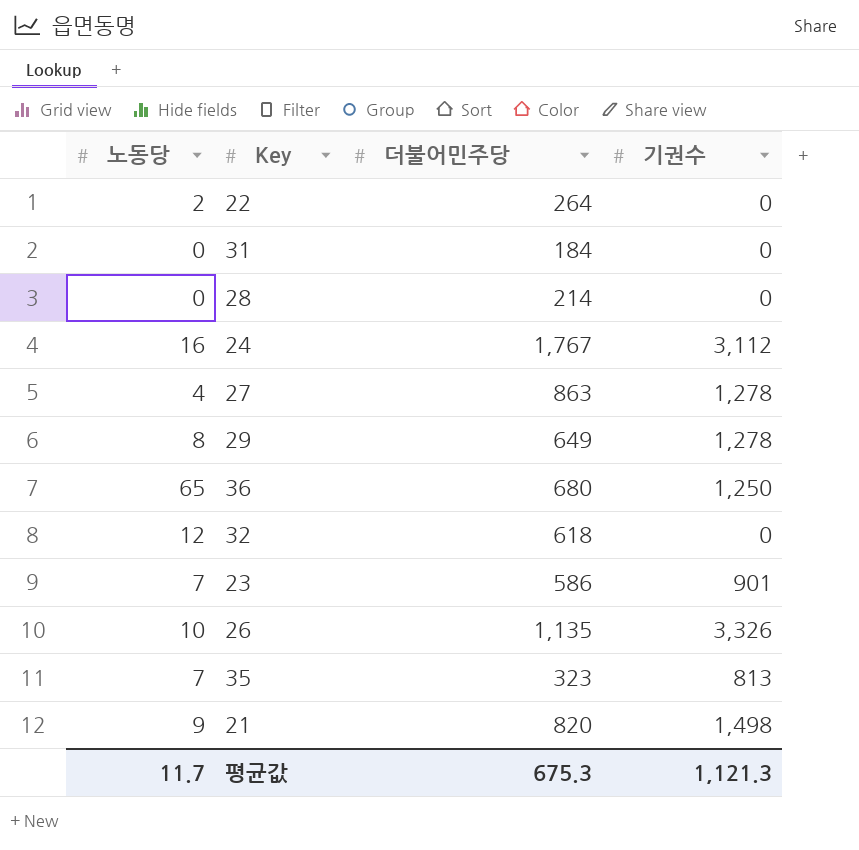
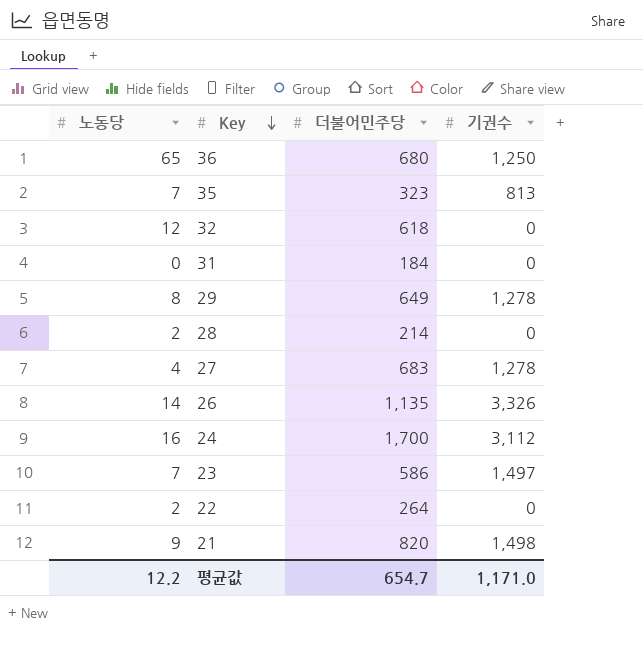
row order: none -> Key descending
28 | 노동당: 0 -> 2
27 | 더불어민주당: 863 -> 683
26 | 노동당: 10 -> 14
24 | 더불어민주당: 1,767 -> 1,700
23 | 기권수: 901 -> 1,497
평균값 | 노동당: 11.7 -> 12.2
평균값 | 더불어민주당: 675.3 -> 654.7
평균값 | 기권수: 1,121.3 -> 1,171.0

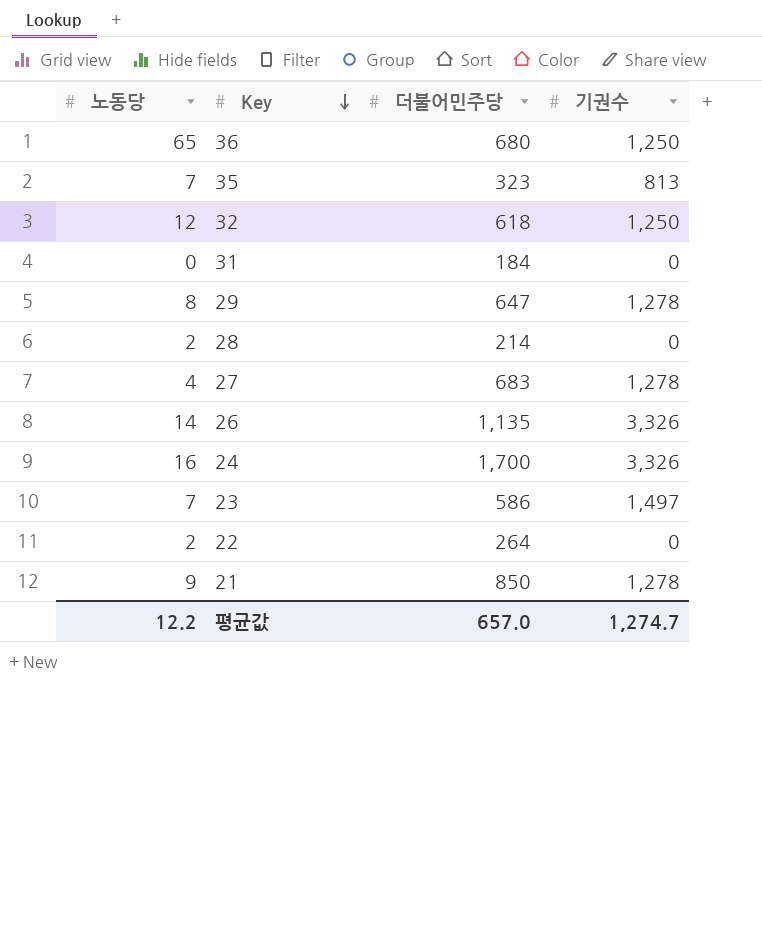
32 | 기권수: 0 -> 1,250
29 | 더불어민주당: 649 -> 647
24 | 기권수: 3,112 -> 3,326
21 | 더불어민주당: 820 -> 850
21 | 기권수: 1,498 -> 1,278
평균값 | 더불어민주당: 654.7 -> 657.0
평균값 | 기권수: 1,171.0 -> 1,274.7

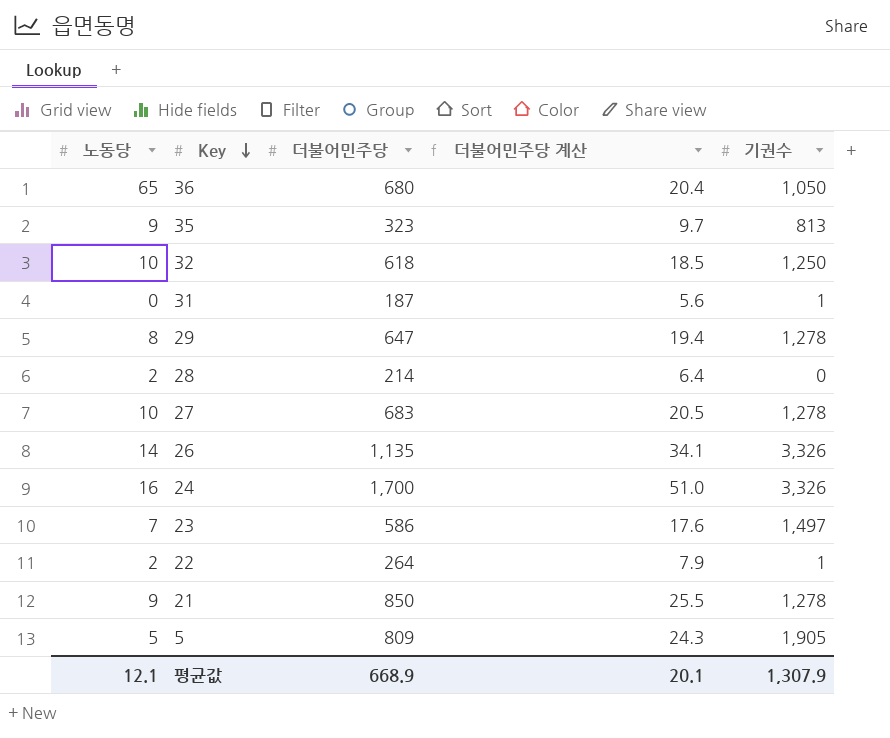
column 더불어민주당 계산 | formula: none -> [더불어민주당] * 0.03
36 | 기권수: 1,250 -> 1,050
35 | 노동당: 7 -> 9
32 | 노동당: 12 -> 10
31 | 더불어민주당: 184 -> 187
31 | 기권수: 0 -> 1
27 | 노동당: 4 -> 10
22 | 기권수: 0 -> 1
row 5: none -> 5 | 809 | 24.3 | 1,905
평균값 | 노동당: 12.2 -> 12.1
평균값 | 더불어민주당: 657.0 -> 668.9
평균값 | 기권수: 1,274.7 -> 1,307.9

